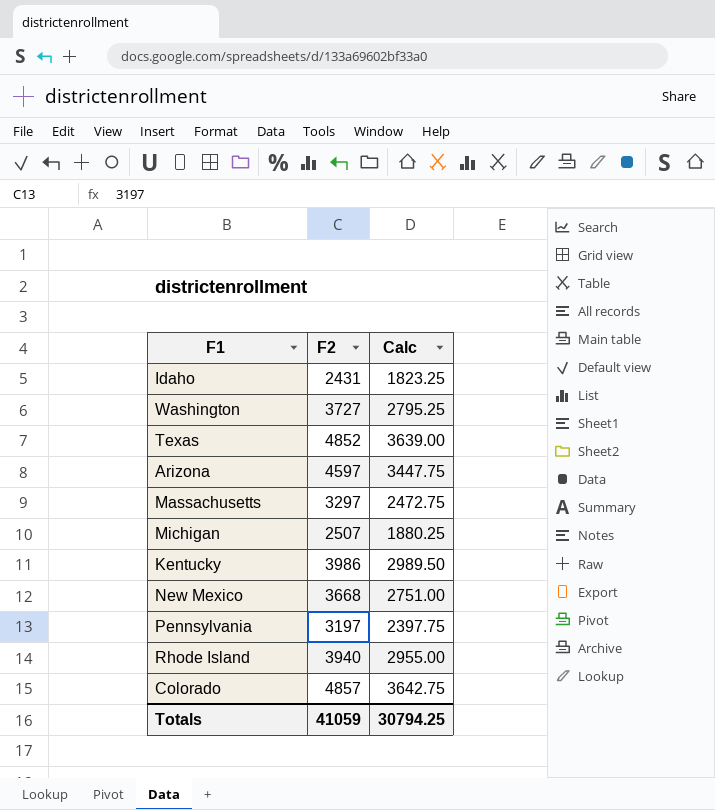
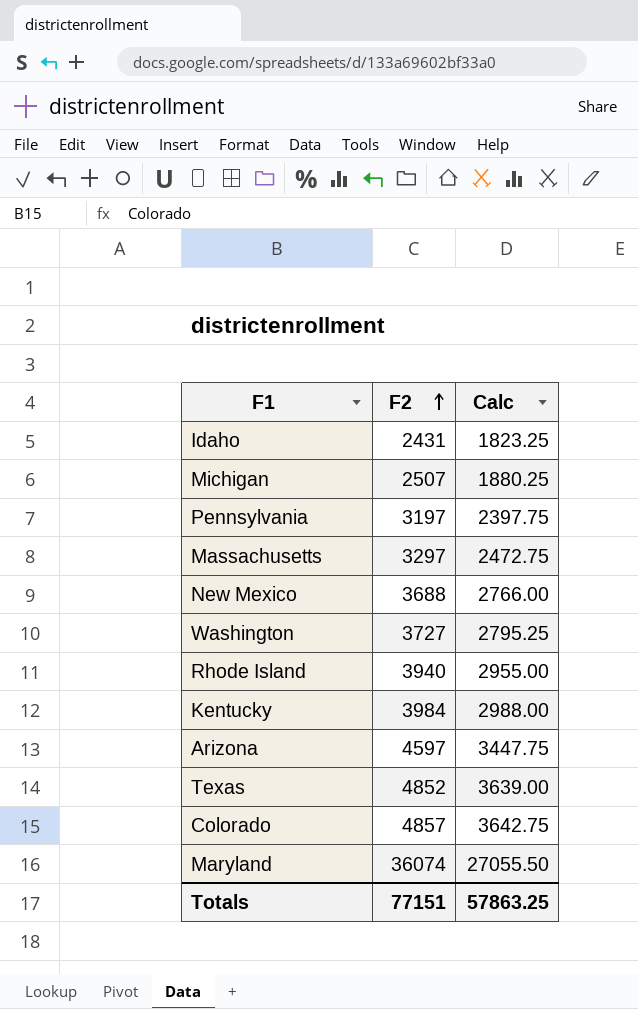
row order: none -> F2 ascending
New Mexico | F2: 3668 -> 3688
New Mexico | Calc: 2751.00 -> 2766.00
Kentucky | F2: 3986 -> 3984
Kentucky | Calc: 2989.50 -> 2988.00
row Maryland: none -> 36074 | 27055.50
Totals | F2: 41059 -> 77151
Totals | Calc: 30794.25 -> 57863.25

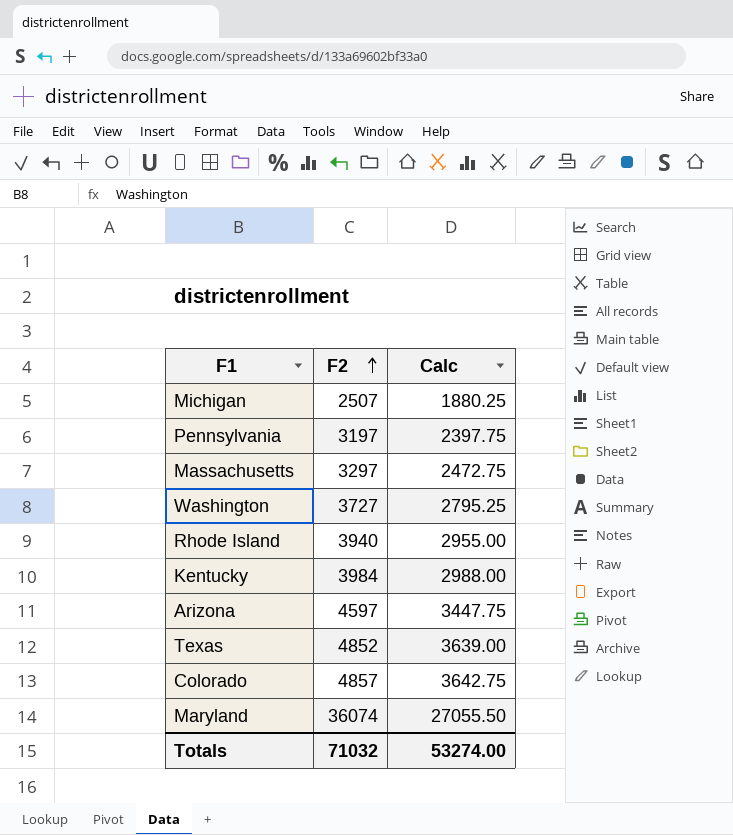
row Idaho: 2431 | 1823.25 -> none
row New Mexico: 3688 | 2766.00 -> none
Totals | F2: 77151 -> 71032
Totals | Calc: 57863.25 -> 53274.00

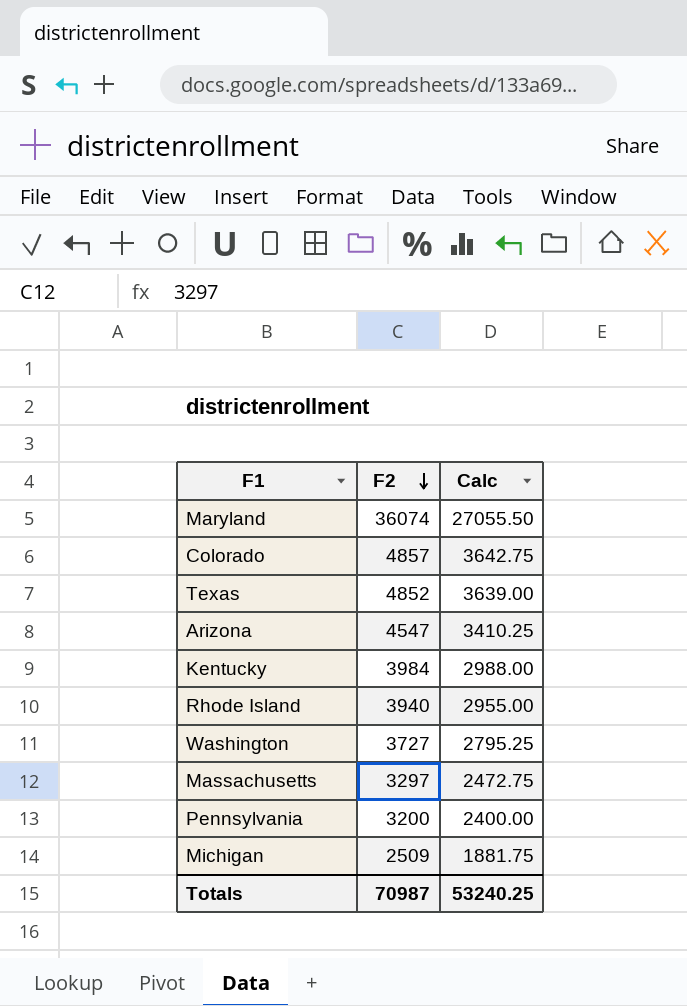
row order: F2 ascending -> F2 descending
Arizona | F2: 4597 -> 4547
Arizona | Calc: 3447.75 -> 3410.25
Pennsylvania | F2: 3197 -> 3200
Pennsylvania | Calc: 2397.75 -> 2400.00
Michigan | F2: 2507 -> 2509
Michigan | Calc: 1880.25 -> 1881.75
Totals | F2: 71032 -> 70987
Totals | Calc: 53274.00 -> 53240.25

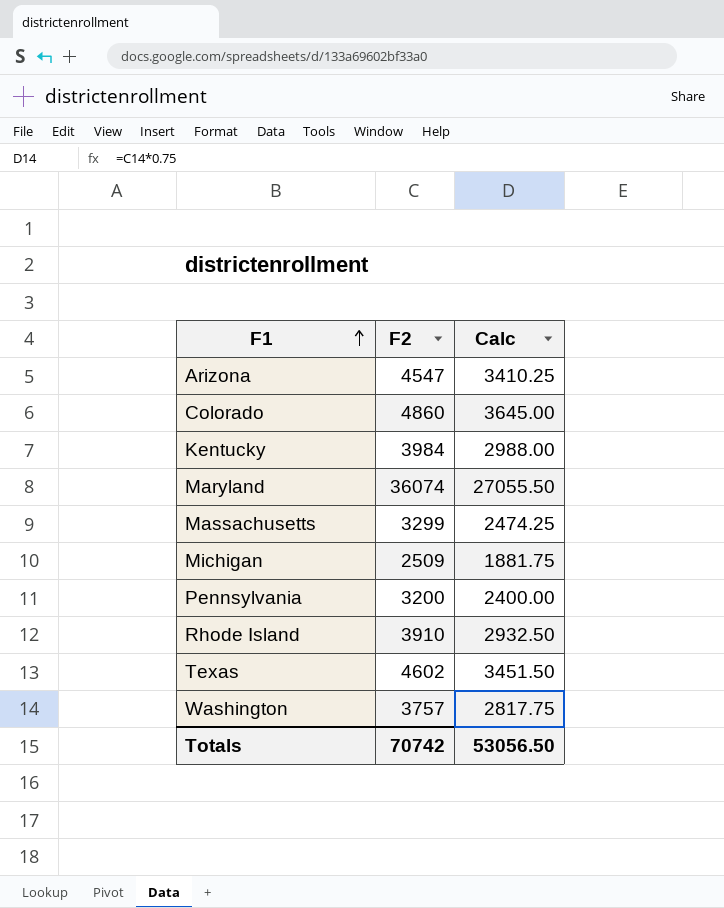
row order: F2 descending -> F1 ascending
Colorado | F2: 4857 -> 4860
Colorado | Calc: 3642.75 -> 3645.00
Massachusetts | F2: 3297 -> 3299
Massachusetts | Calc: 2472.75 -> 2474.25
Rhode Island | F2: 3940 -> 3910
Rhode Island | Calc: 2955.00 -> 2932.50
Texas | F2: 4852 -> 4602
Texas | Calc: 3639.00 -> 3451.50
Washington | F2: 3727 -> 3757
Washington | Calc: 2795.25 -> 2817.75
Totals | F2: 70987 -> 70742
Totals | Calc: 53240.25 -> 53056.50

